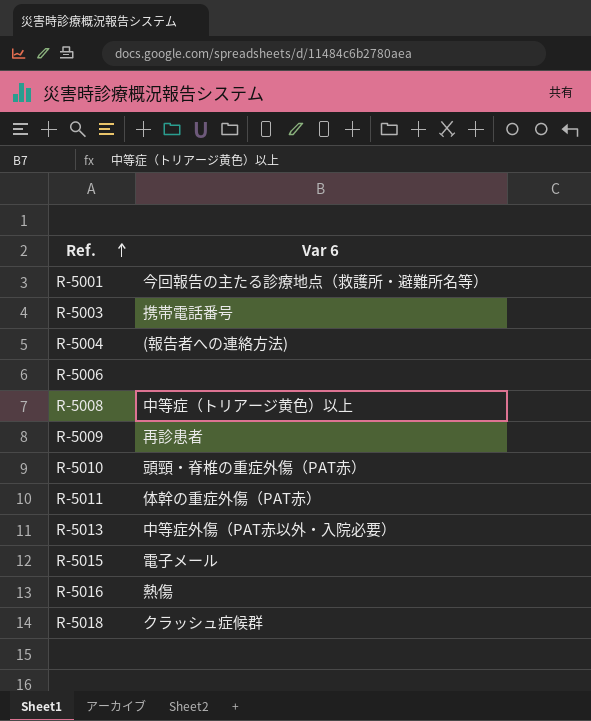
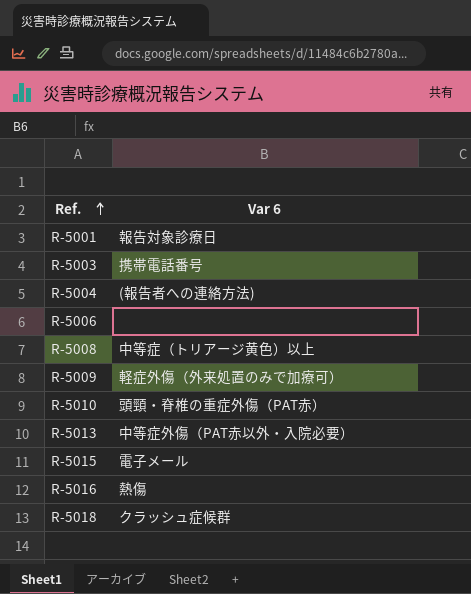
row R-5011: 体幹の重症外傷（PAT赤） -> none
R-5001 | Var 6: 今回報告の主たる診療地点（救護所・避難所名等） -> 報告対象診療日
R-5009 | Var 6: 再診患者 -> 軽症外傷（外来処置のみで加療可）

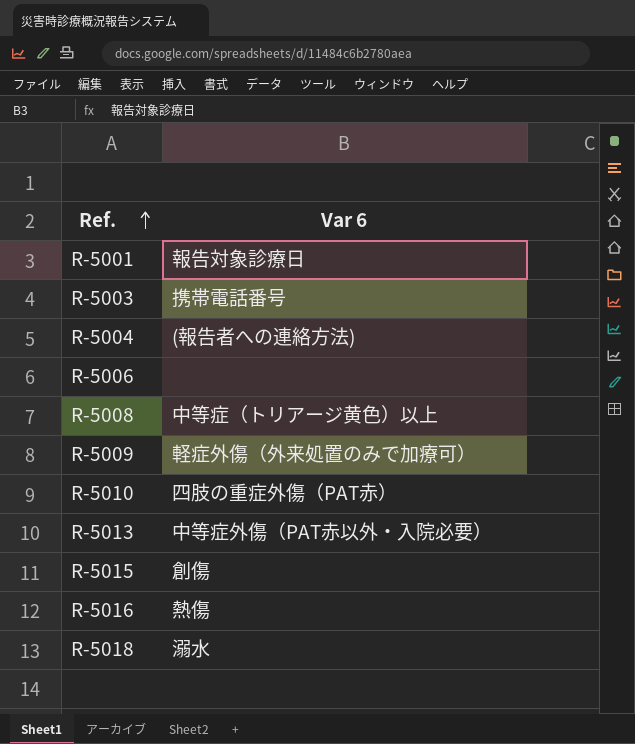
R-5010 | Var 6: 頭頸・脊椎の重症外傷（PAT赤） -> 四肢の重症外傷（PAT赤）
R-5015 | Var 6: 電子メール -> 創傷
R-5018 | Var 6: クラッシュ症候群 -> 溺水

